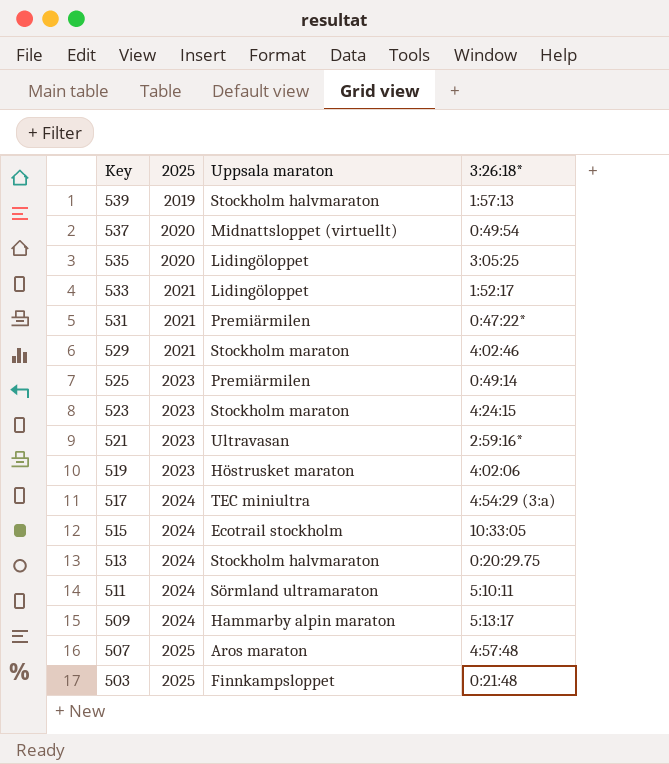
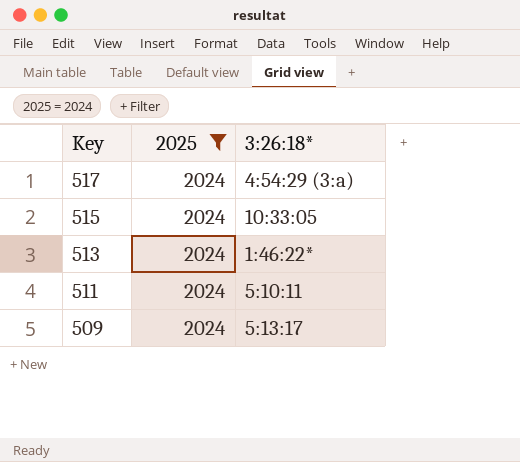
filter: none -> 2025 = 2024
column Uppsala maraton | position: 3 -> none
513 | 3:26:18*: 0:20:29.75 -> 1:46:22*

